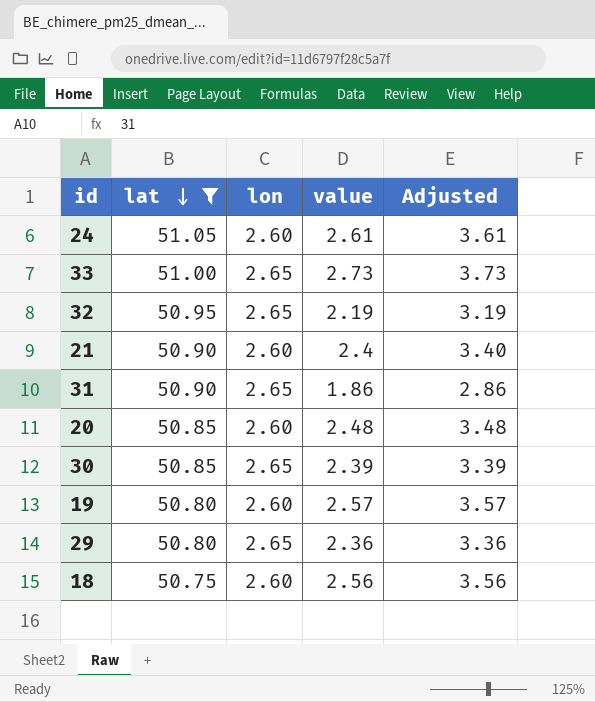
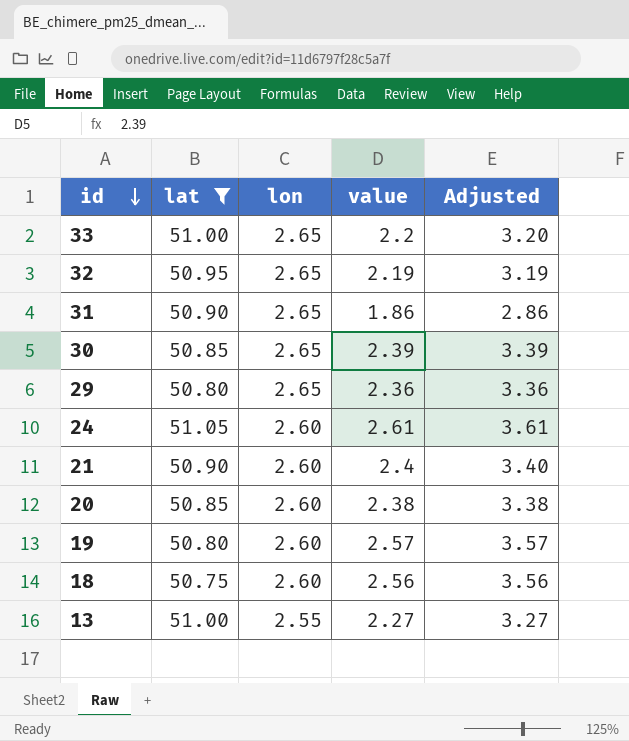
row order: lat descending -> id descending
33 | value: 2.73 -> 2.2
33 | Adjusted: 3.73 -> 3.20
20 | value: 2.48 -> 2.38
20 | Adjusted: 3.48 -> 3.38
row 13: none -> 51.00 | 2.55 | 2.27 | 3.27

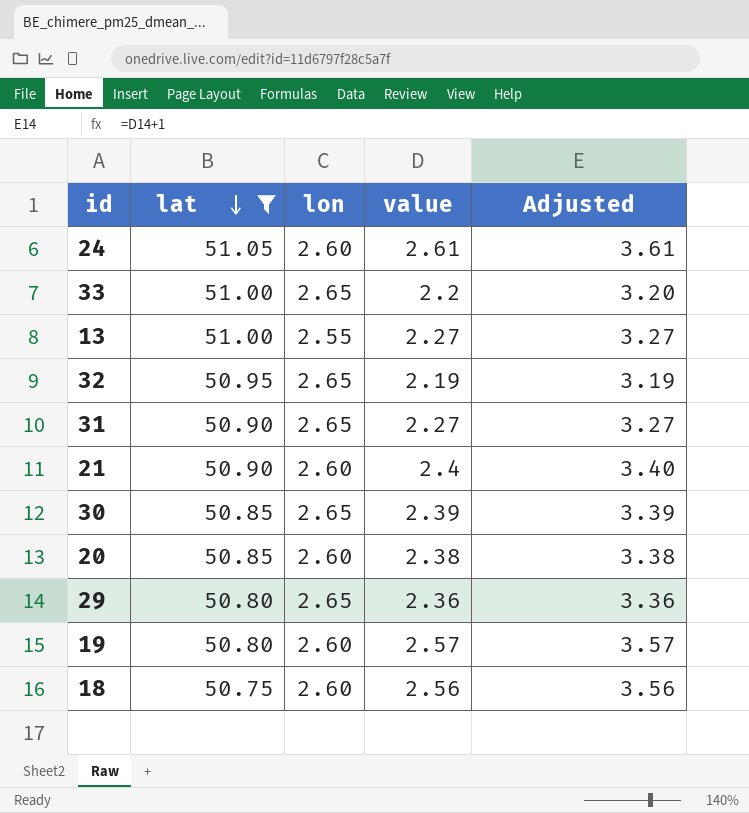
row order: id descending -> lat descending
31 | value: 1.86 -> 2.27
31 | Adjusted: 2.86 -> 3.27

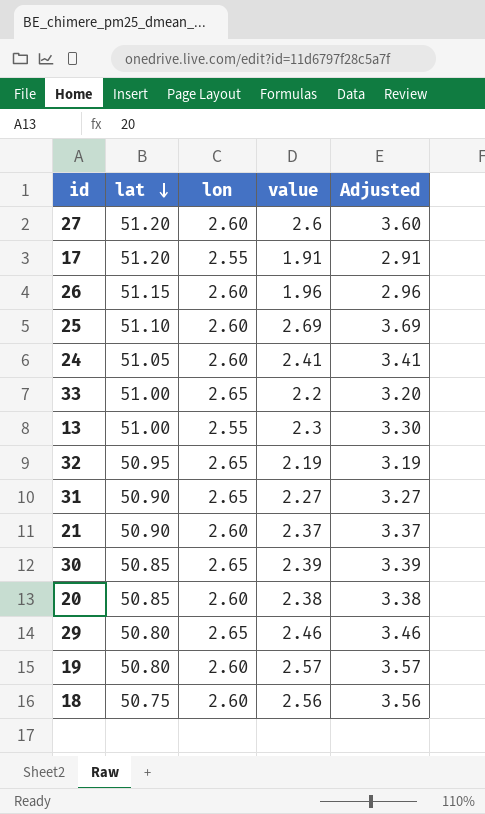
filter: lat <= 51.05 -> none
24 | value: 2.61 -> 2.41
24 | Adjusted: 3.61 -> 3.41
13 | value: 2.27 -> 2.3
13 | Adjusted: 3.27 -> 3.30
21 | value: 2.4 -> 2.37
21 | Adjusted: 3.40 -> 3.37
29 | value: 2.36 -> 2.46
29 | Adjusted: 3.36 -> 3.46

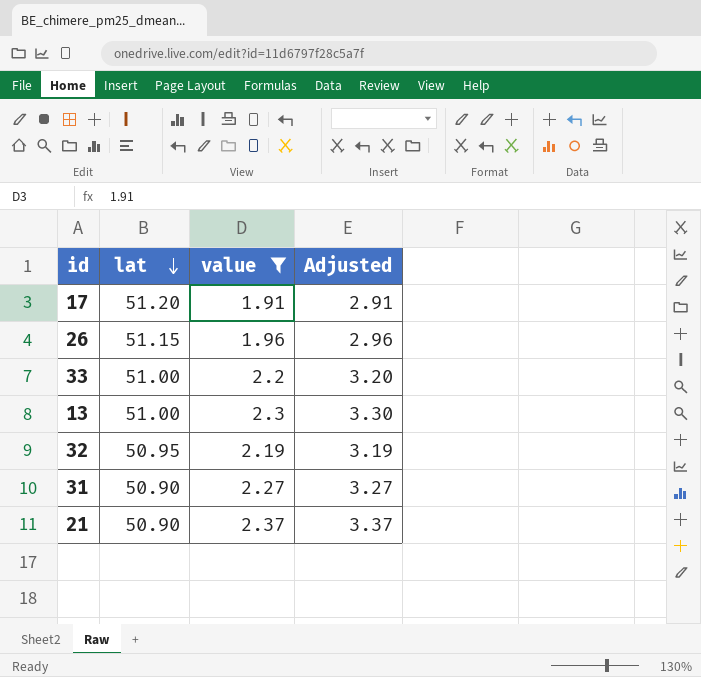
filter: none -> value <= 2.37
column lon | position: 3 -> none

